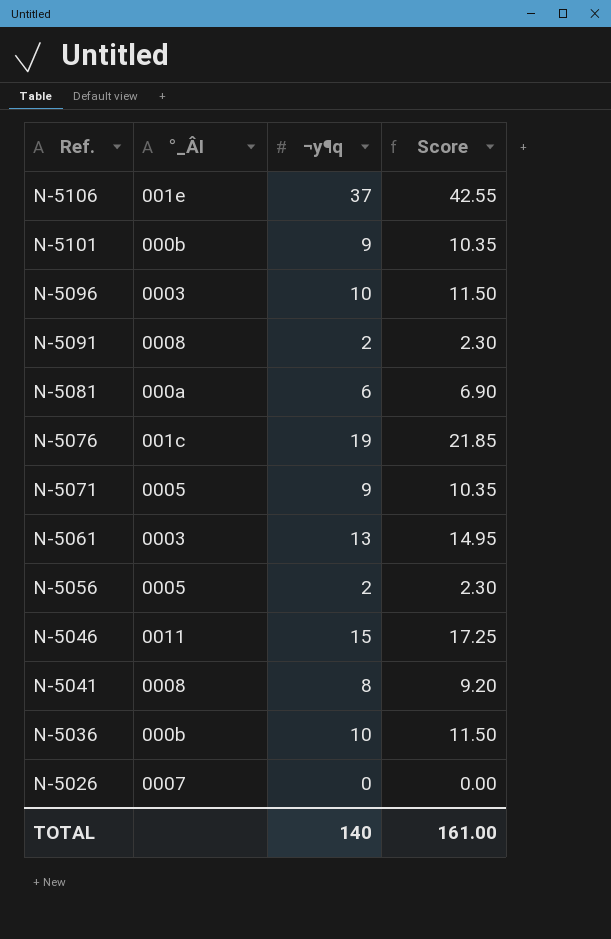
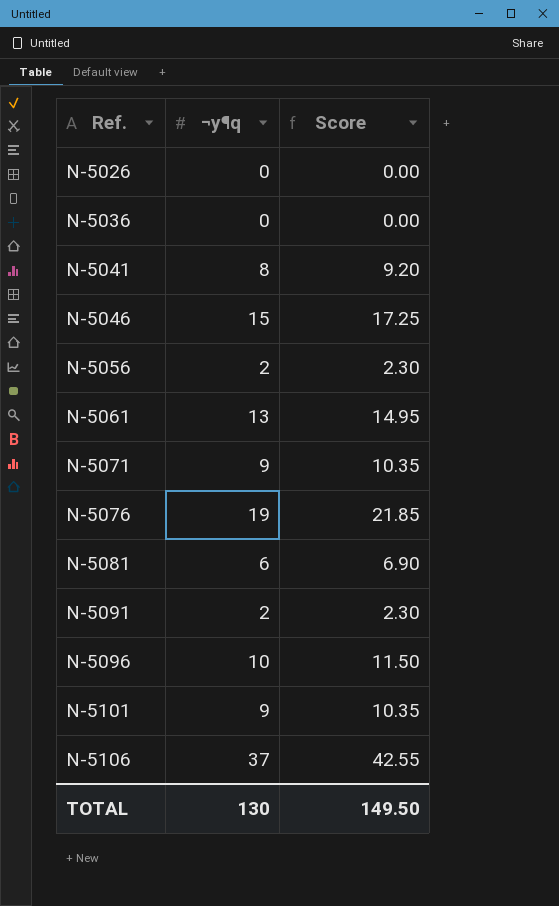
row order: Ref. descending -> Ref. ascending
column °_ÂI | position: 2 -> none
N-5036 | ¬y¶q: 10 -> 0
N-5036 | Score: 11.50 -> 0.00
TOTAL | ¬y¶q: 140 -> 130
TOTAL | Score: 161.00 -> 149.50

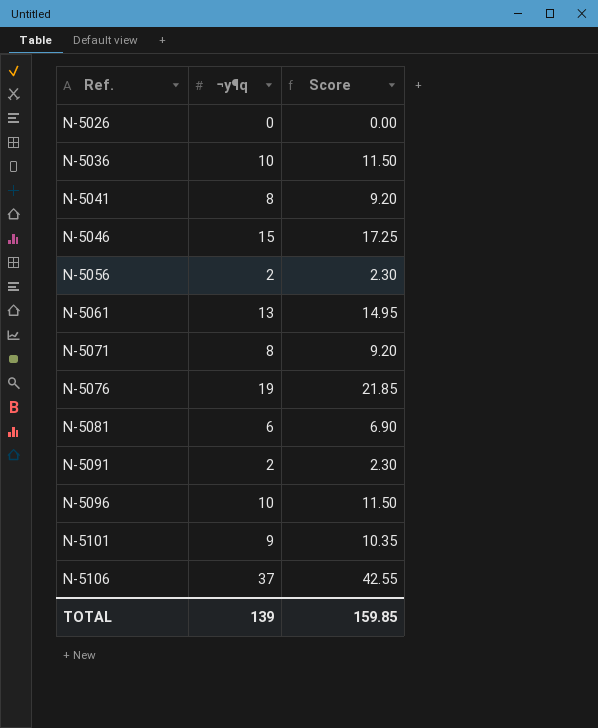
N-5036 | ¬y¶q: 0 -> 10
N-5036 | Score: 0.00 -> 11.50
N-5071 | ¬y¶q: 9 -> 8
N-5071 | Score: 10.35 -> 9.20
TOTAL | ¬y¶q: 130 -> 139
TOTAL | Score: 149.50 -> 159.85

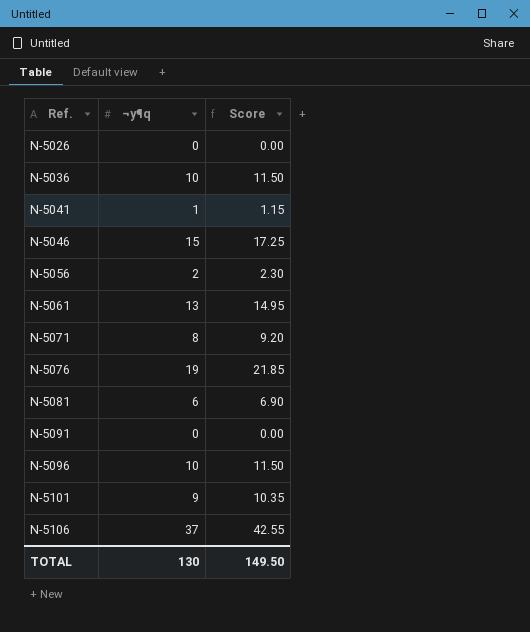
N-5041 | ¬y¶q: 8 -> 1
N-5041 | Score: 9.20 -> 1.15
N-5091 | ¬y¶q: 2 -> 0
N-5091 | Score: 2.30 -> 0.00
TOTAL | ¬y¶q: 139 -> 130
TOTAL | Score: 159.85 -> 149.50

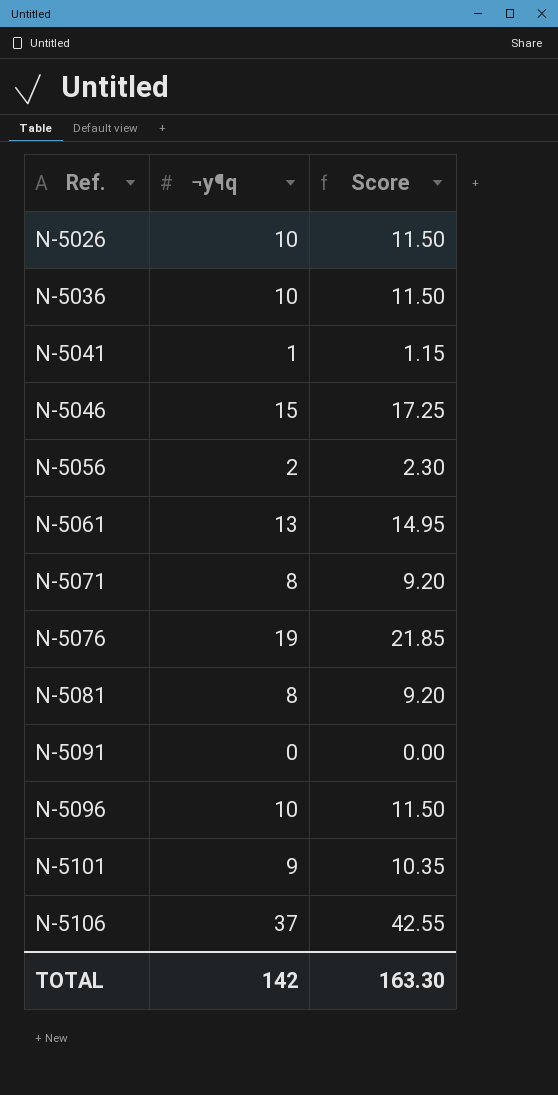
N-5026 | ¬y¶q: 0 -> 10
N-5026 | Score: 0.00 -> 11.50
N-5081 | ¬y¶q: 6 -> 8
N-5081 | Score: 6.90 -> 9.20
TOTAL | ¬y¶q: 130 -> 142
TOTAL | Score: 149.50 -> 163.30

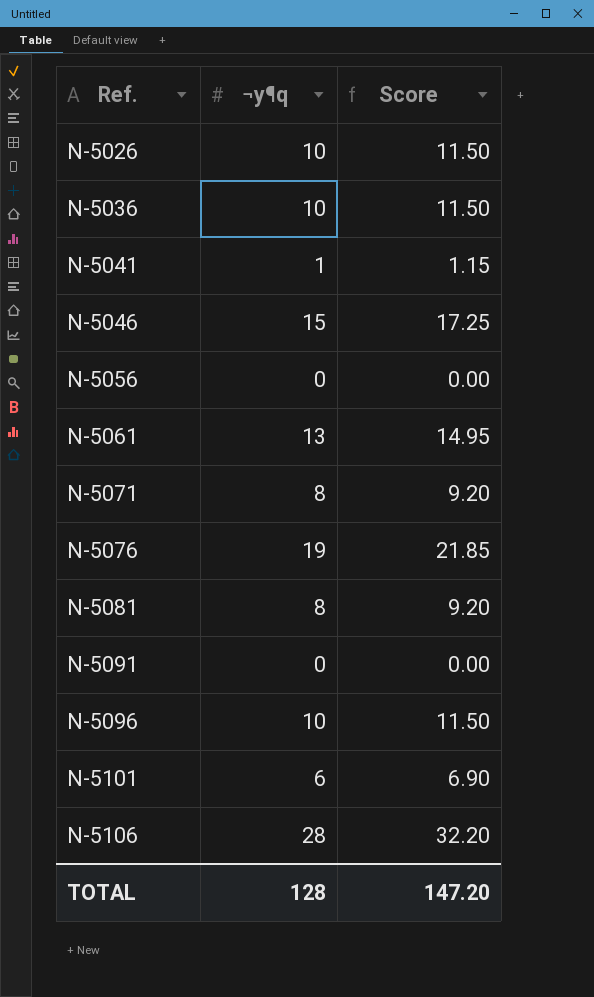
N-5056 | ¬y¶q: 2 -> 0
N-5056 | Score: 2.30 -> 0.00
N-5101 | ¬y¶q: 9 -> 6
N-5101 | Score: 10.35 -> 6.90
N-5106 | ¬y¶q: 37 -> 28
N-5106 | Score: 42.55 -> 32.20
TOTAL | ¬y¶q: 142 -> 128
TOTAL | Score: 163.30 -> 147.20

